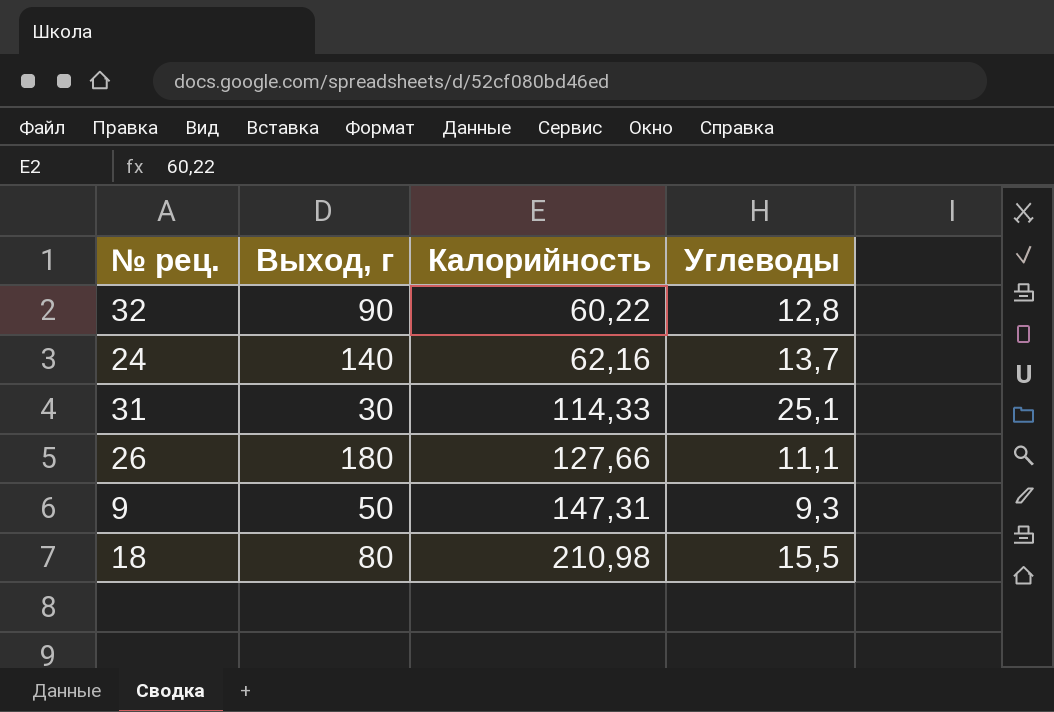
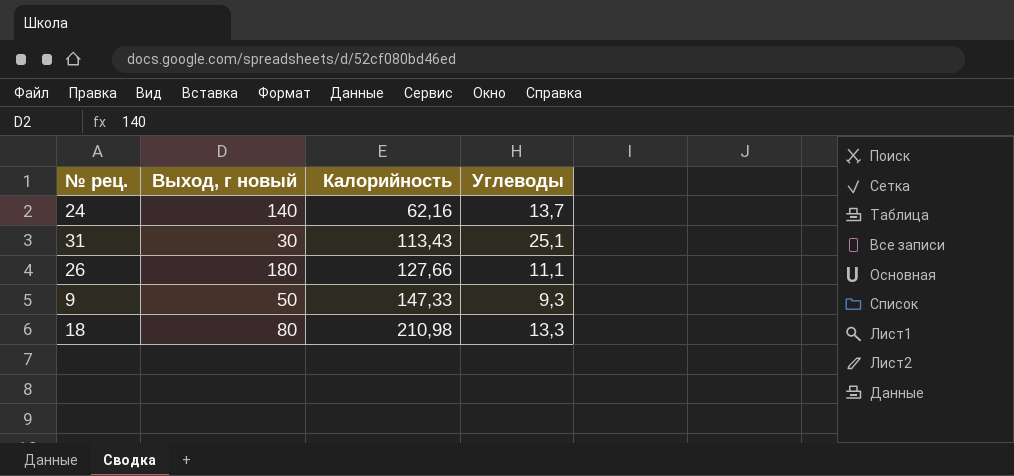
column name: Выход, г -> Выход, г новый
row 32: 90 | 60,22 | 12,8 -> none
31 | Калорийность: 114,33 -> 113,43
9 | Калорийность: 147,31 -> 147,33
18 | Углеводы: 15,5 -> 13,3

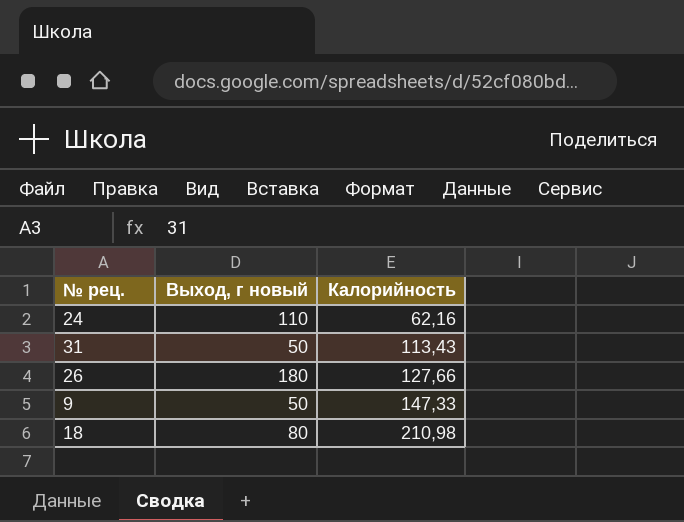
column Углеводы | position: 4 -> none
24 | Выход, г новый: 140 -> 110
31 | Выход, г новый: 30 -> 50

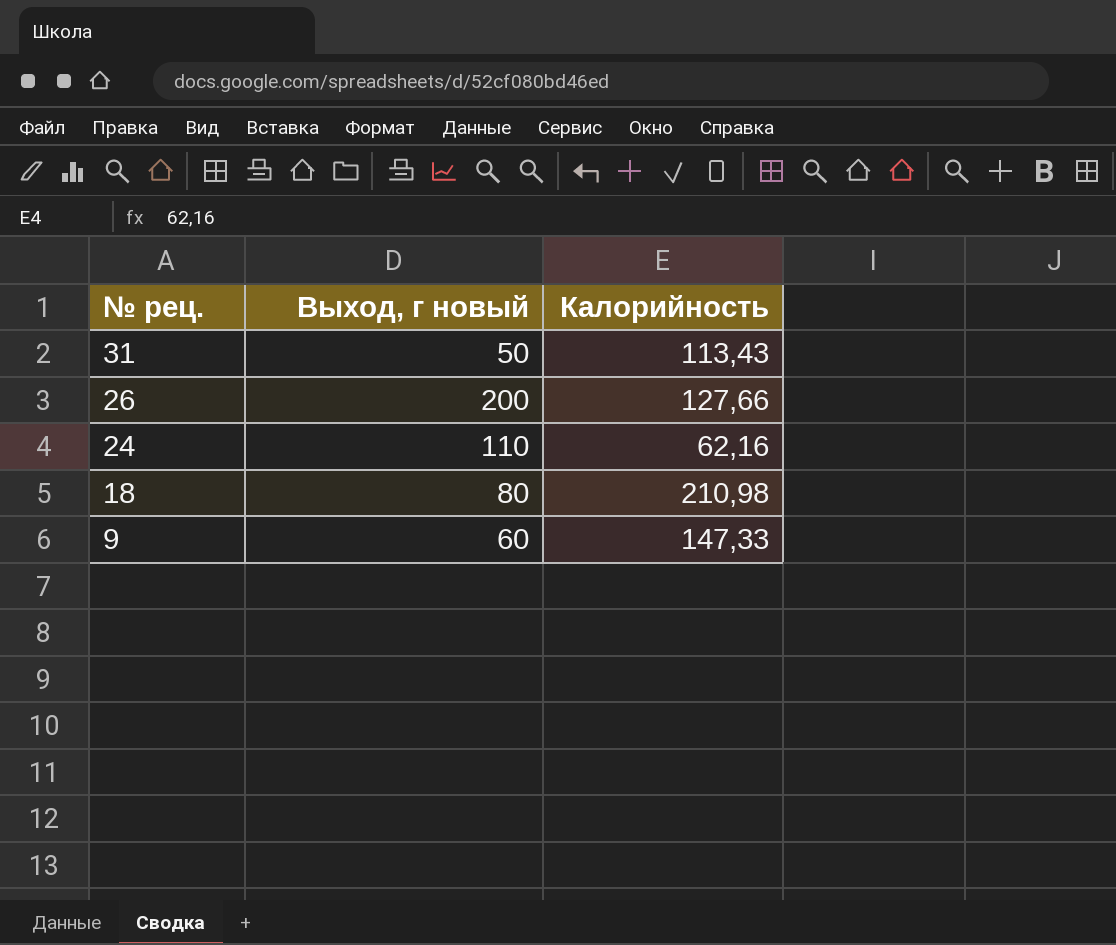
row order: Калорийность ascending -> № рец. descending
26 | Выход, г новый: 180 -> 200
9 | Выход, г новый: 50 -> 60

